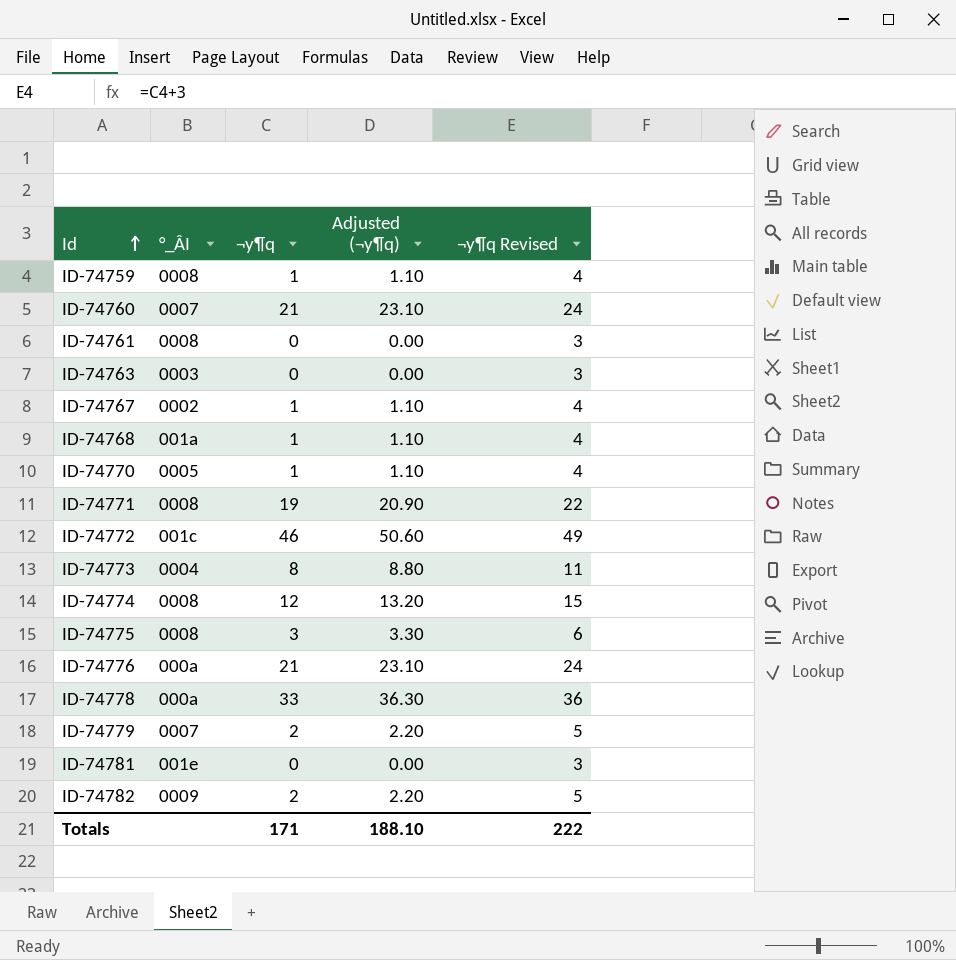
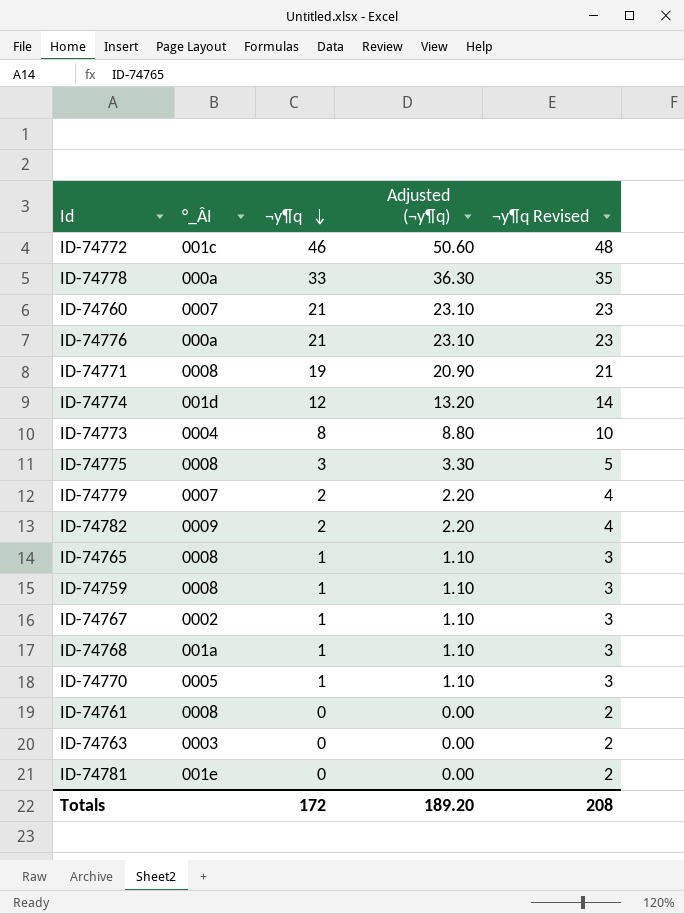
row order: Id ascending -> ¬y¶q descending
column ¬y¶q Revised | formula: [¬y¶q] + 3 -> [¬y¶q] + 2
ID-74774 | °_ÂI: 0008 -> 001d
row ID-74765: none -> 0008 | 1 | 1.10 | 3
Totals | ¬y¶q: 171 -> 172
Totals | Adjusted (¬y¶q): 188.10 -> 189.20
Totals | ¬y¶q Revised: 222 -> 208

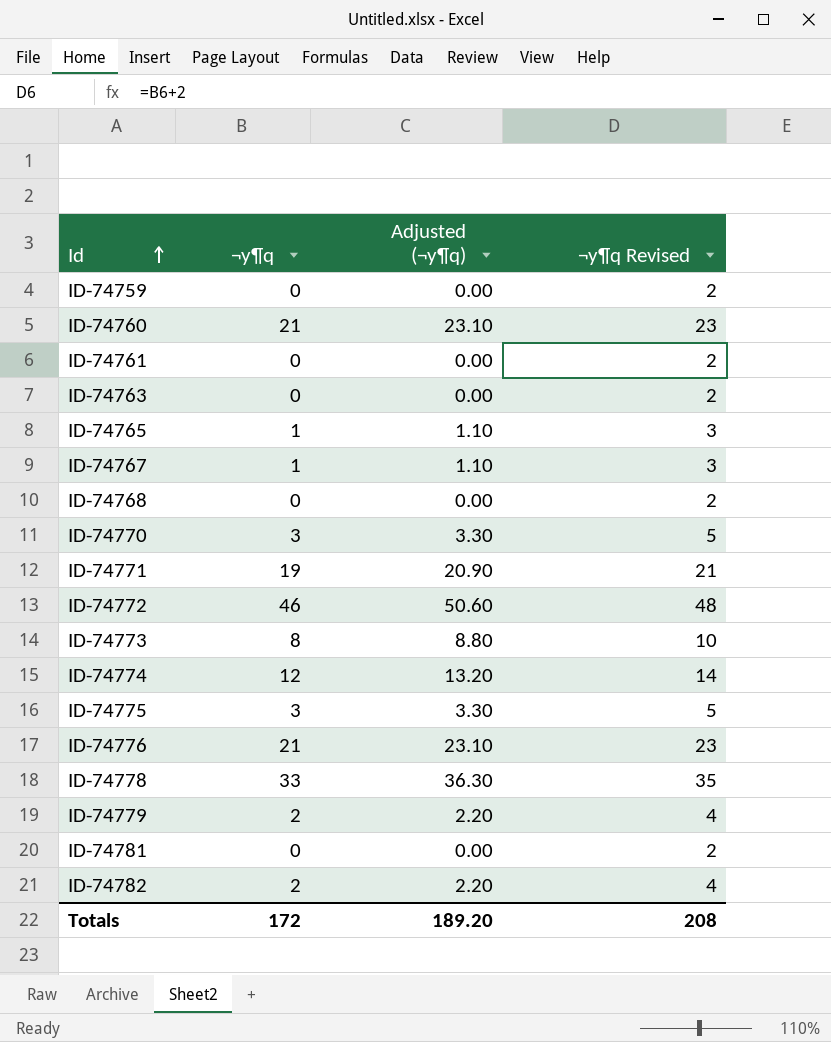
row order: ¬y¶q descending -> Id ascending
column °_ÂI | position: 2 -> none
ID-74759 | ¬y¶q: 1 -> 0
ID-74759 | Adjusted (¬y¶q): 1.10 -> 0.00
ID-74759 | ¬y¶q Revised: 3 -> 2
ID-74768 | ¬y¶q: 1 -> 0
ID-74768 | Adjusted (¬y¶q): 1.10 -> 0.00
ID-74768 | ¬y¶q Revised: 3 -> 2
ID-74770 | ¬y¶q: 1 -> 3
ID-74770 | Adjusted (¬y¶q): 1.10 -> 3.30
ID-74770 | ¬y¶q Revised: 3 -> 5

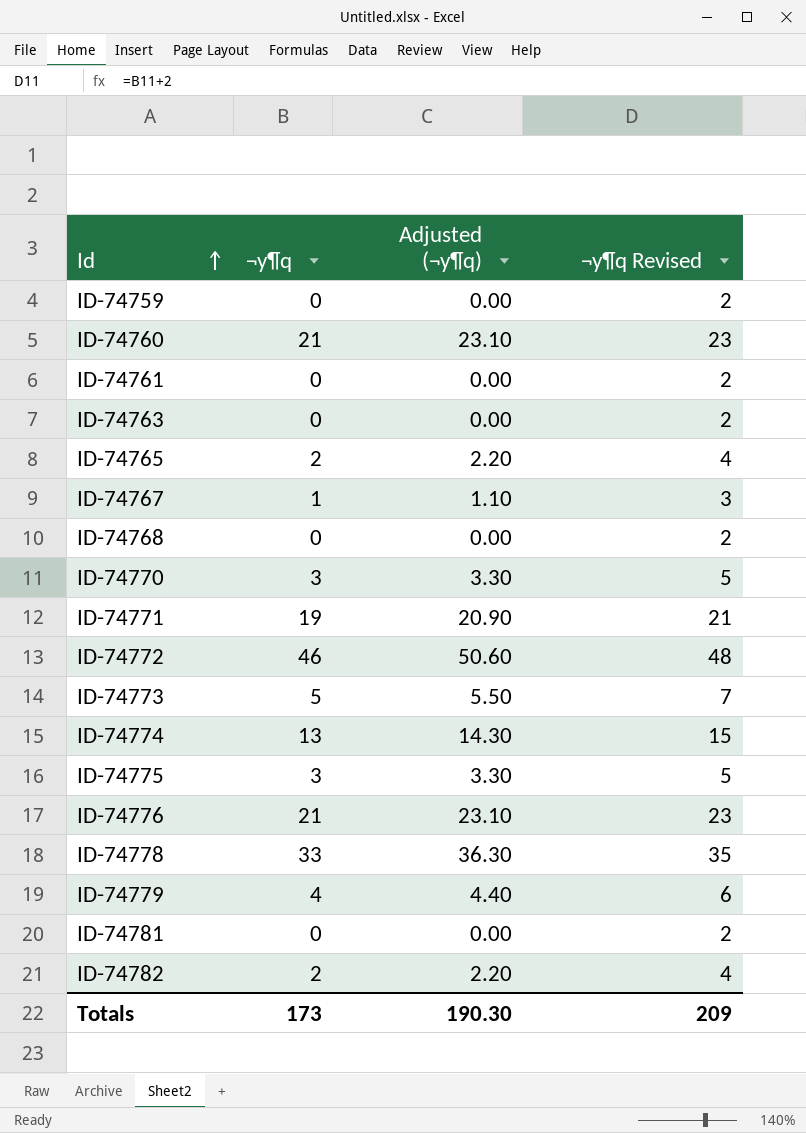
ID-74765 | ¬y¶q: 1 -> 2
ID-74765 | Adjusted (¬y¶q): 1.10 -> 2.20
ID-74765 | ¬y¶q Revised: 3 -> 4
ID-74773 | ¬y¶q: 8 -> 5
ID-74773 | Adjusted (¬y¶q): 8.80 -> 5.50
ID-74773 | ¬y¶q Revised: 10 -> 7
ID-74774 | ¬y¶q: 12 -> 13
ID-74774 | Adjusted (¬y¶q): 13.20 -> 14.30
ID-74774 | ¬y¶q Revised: 14 -> 15
ID-74779 | ¬y¶q: 2 -> 4
ID-74779 | Adjusted (¬y¶q): 2.20 -> 4.40
ID-74779 | ¬y¶q Revised: 4 -> 6
Totals | ¬y¶q: 172 -> 173
Totals | Adjusted (¬y¶q): 189.20 -> 190.30
Totals | ¬y¶q Revised: 208 -> 209

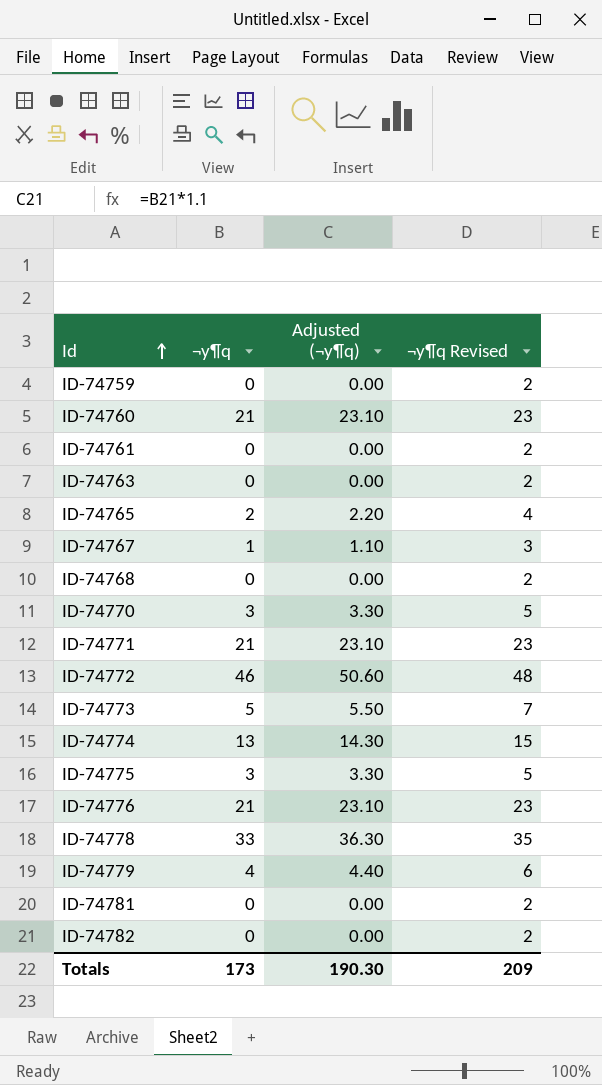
ID-74771 | ¬y¶q: 19 -> 21
ID-74771 | Adjusted (¬y¶q): 20.90 -> 23.10
ID-74771 | ¬y¶q Revised: 21 -> 23
ID-74782 | ¬y¶q: 2 -> 0
ID-74782 | Adjusted (¬y¶q): 2.20 -> 0.00
ID-74782 | ¬y¶q Revised: 4 -> 2

